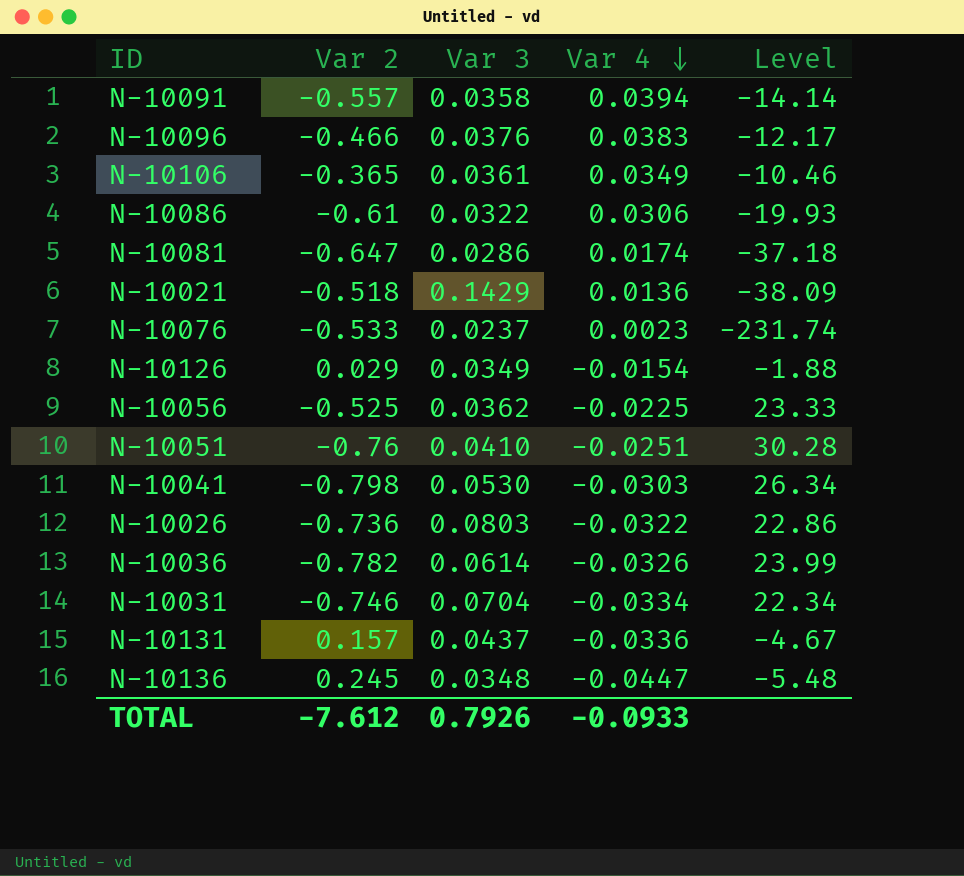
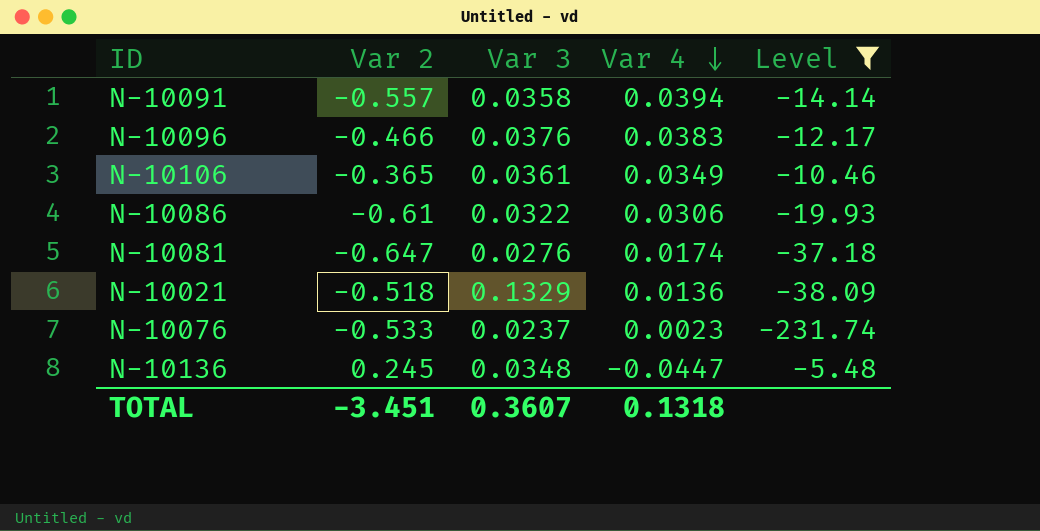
filter: none -> Level <= -5.48
N-10081 | Var 3: 0.0286 -> 0.0276
N-10021 | Var 3: 0.1429 -> 0.1329
TOTAL | Var 2: -7.612 -> -3.451
TOTAL | Var 3: 0.7926 -> 0.3607
TOTAL | Var 4: -0.0933 -> 0.1318

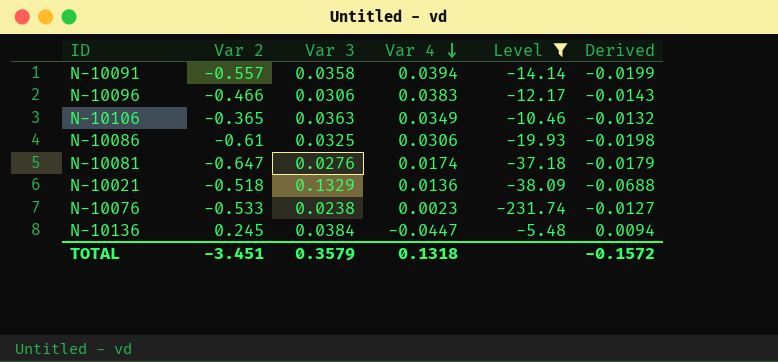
column Derived | formula: none -> [Var 2] * [Var 3]
N-10096 | Var 3: 0.0376 -> 0.0306
N-10106 | Var 3: 0.0361 -> 0.0363
N-10086 | Var 3: 0.0322 -> 0.0325
N-10076 | Var 3: 0.0237 -> 0.0238
N-10136 | Var 3: 0.0348 -> 0.0384
TOTAL | Var 3: 0.3607 -> 0.3579

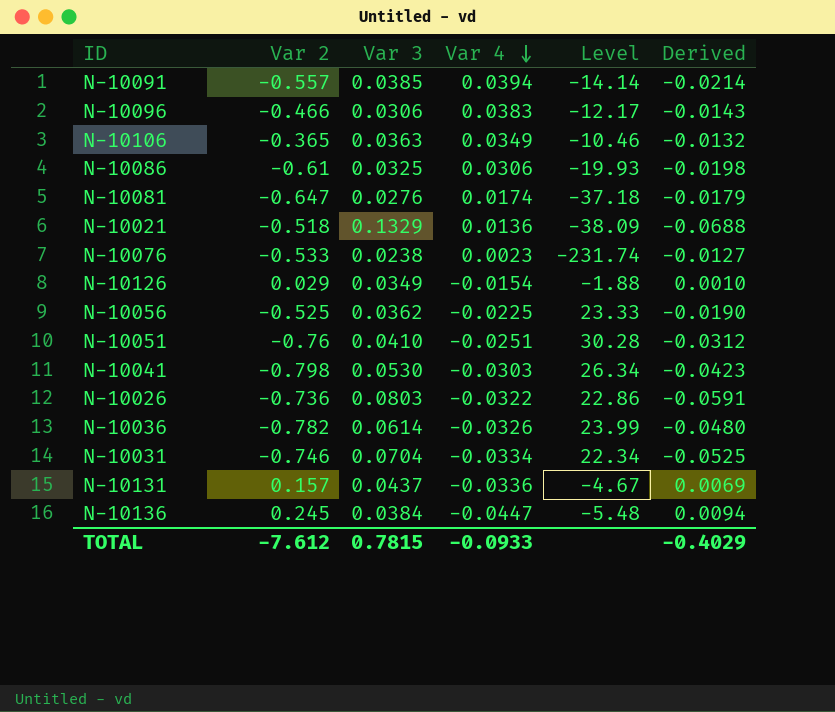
filter: Level <= -5.48 -> none
N-10091 | Var 3: 0.0358 -> 0.0385
N-10091 | Derived: -0.0199 -> -0.0214
TOTAL | Var 2: -3.451 -> -7.612
TOTAL | Var 3: 0.3579 -> 0.7815
TOTAL | Var 4: 0.1318 -> -0.0933
TOTAL | Derived: -0.1572 -> -0.4029

